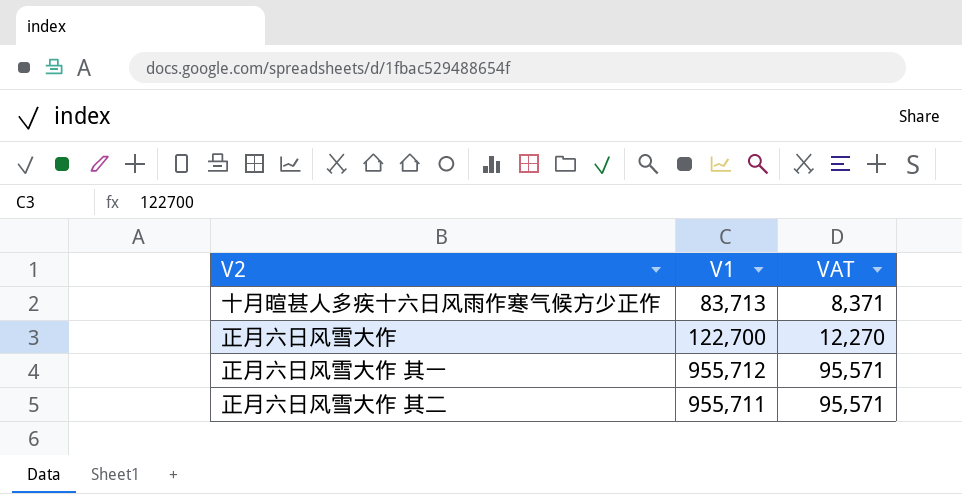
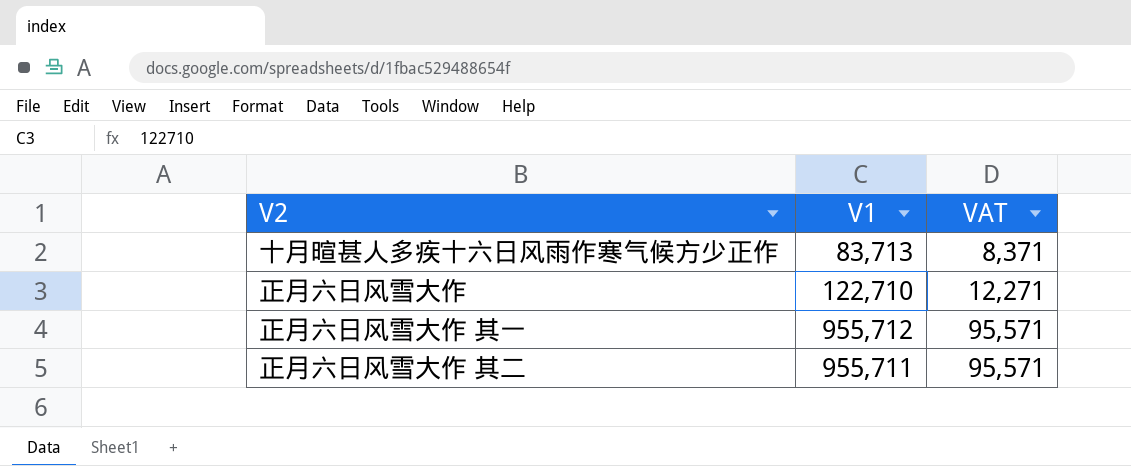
正月六日风雪大作 | V1: 122,700 -> 122,710
正月六日风雪大作 | VAT: 12,270 -> 12,271

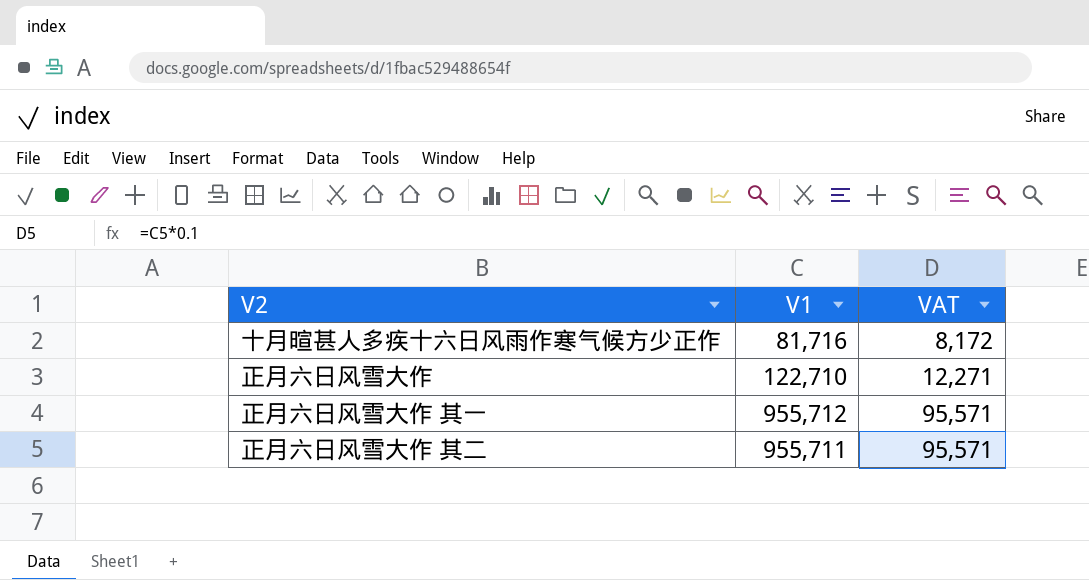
十月暄甚人多疾十六日风雨作寒气候方少正作 | V1: 83,713 -> 81,716
十月暄甚人多疾十六日风雨作寒气候方少正作 | VAT: 8,371 -> 8,172

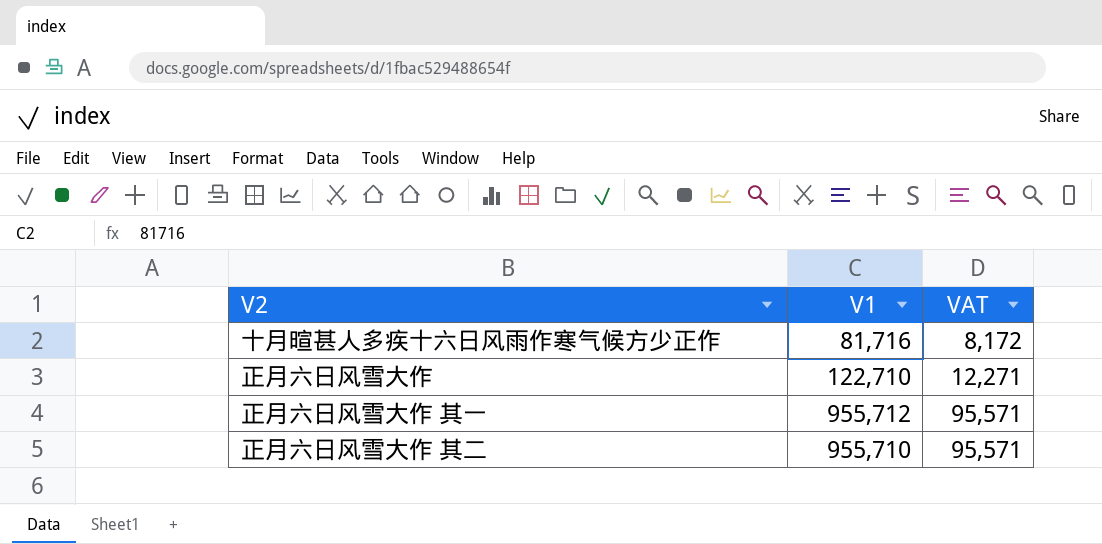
正月六日风雪大作 其二 | V1: 955,711 -> 955,710

